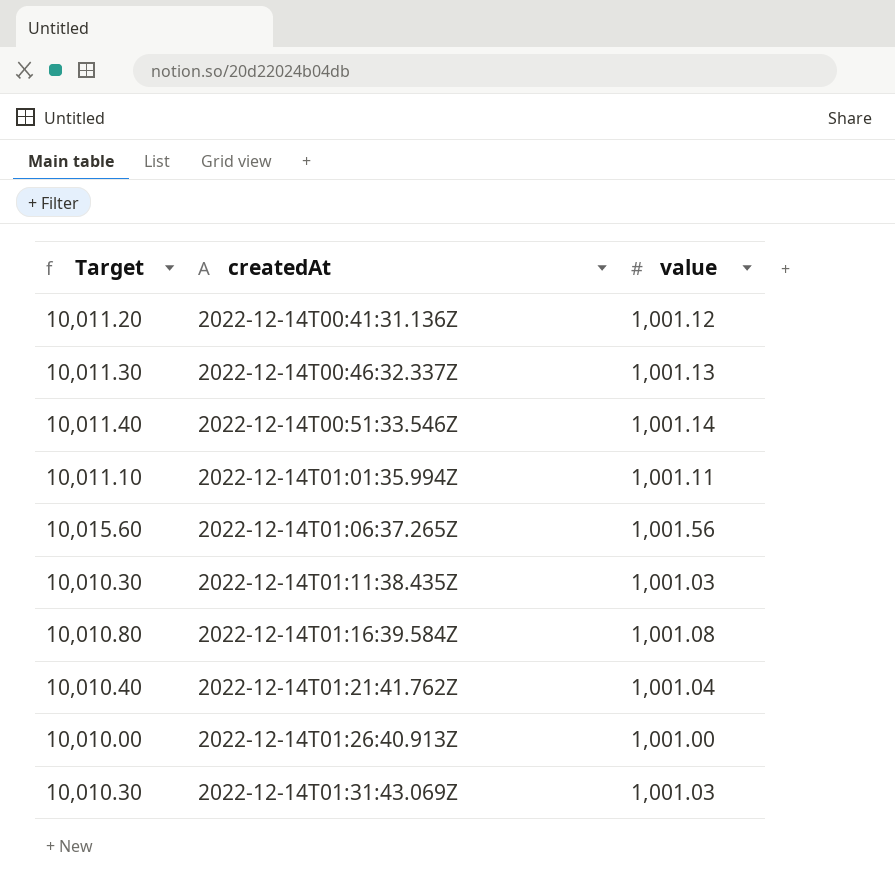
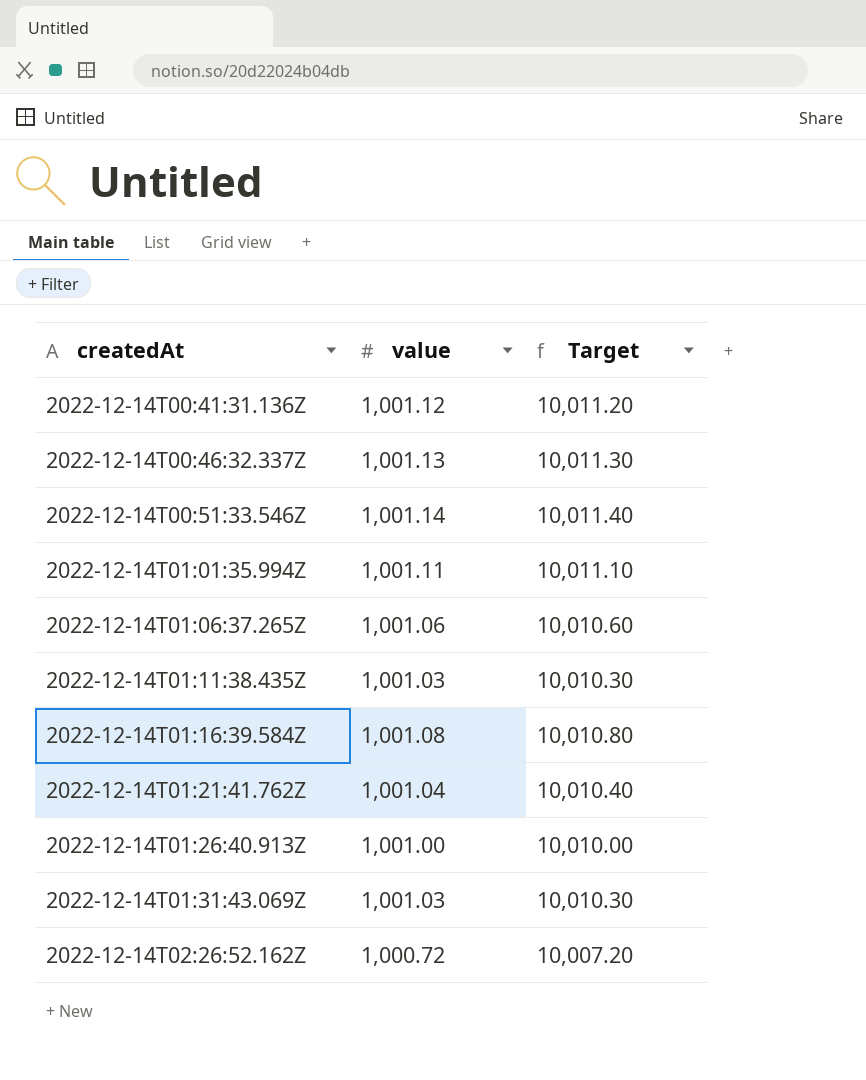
column Target | position: 1 -> 3
2022-12-14T01:06:37.265Z | value: 1,001.56 -> 1,001.06
2022-12-14T01:06:37.265Z | Target: 10,015.60 -> 10,010.60
row 2022-12-14T02:26:52.162Z: none -> 1,000.72 | 10,007.20

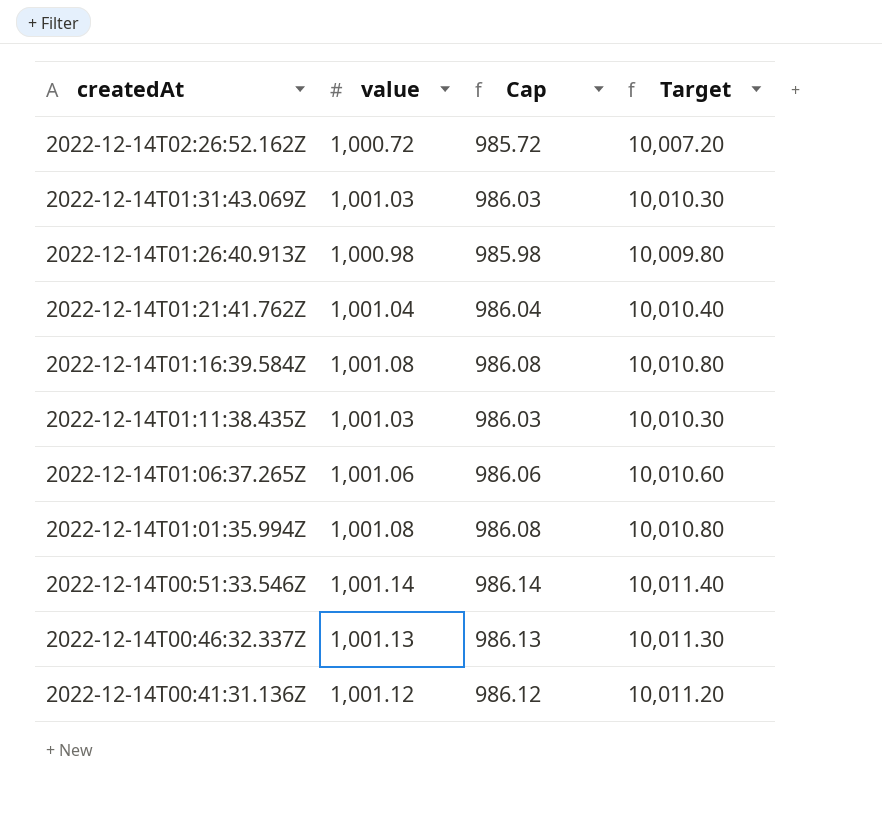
row order: createdAt ascending -> createdAt descending
column Cap | formula: none -> [value] - 15
2022-12-14T01:26:40.913Z | value: 1,001.00 -> 1,000.98
2022-12-14T01:26:40.913Z | Target: 10,010.00 -> 10,009.80
2022-12-14T01:01:35.994Z | value: 1,001.11 -> 1,001.08
2022-12-14T01:01:35.994Z | Target: 10,011.10 -> 10,010.80

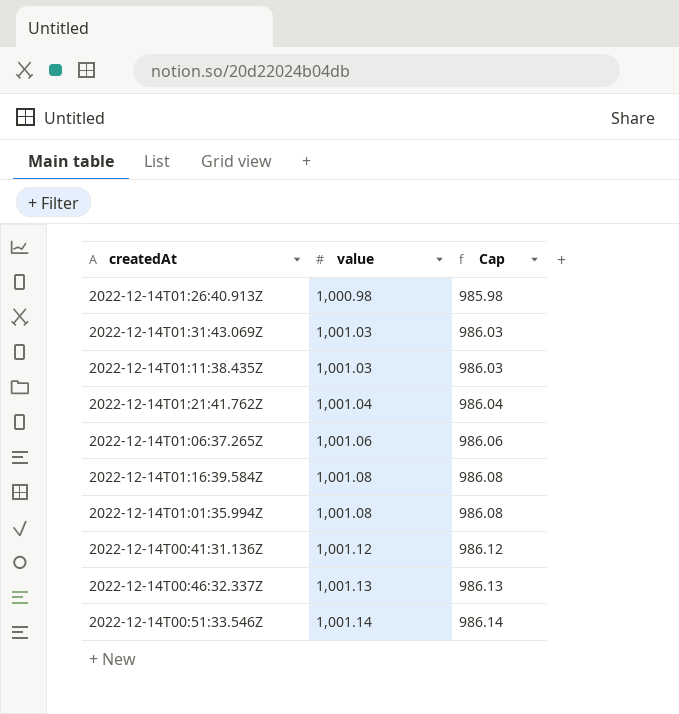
row order: createdAt descending -> value ascending
column Target | formula: [value] * 10 -> none
row 2022-12-14T02:26:52.162Z: 1,000.72 | 985.72 | 10,007.20 -> none

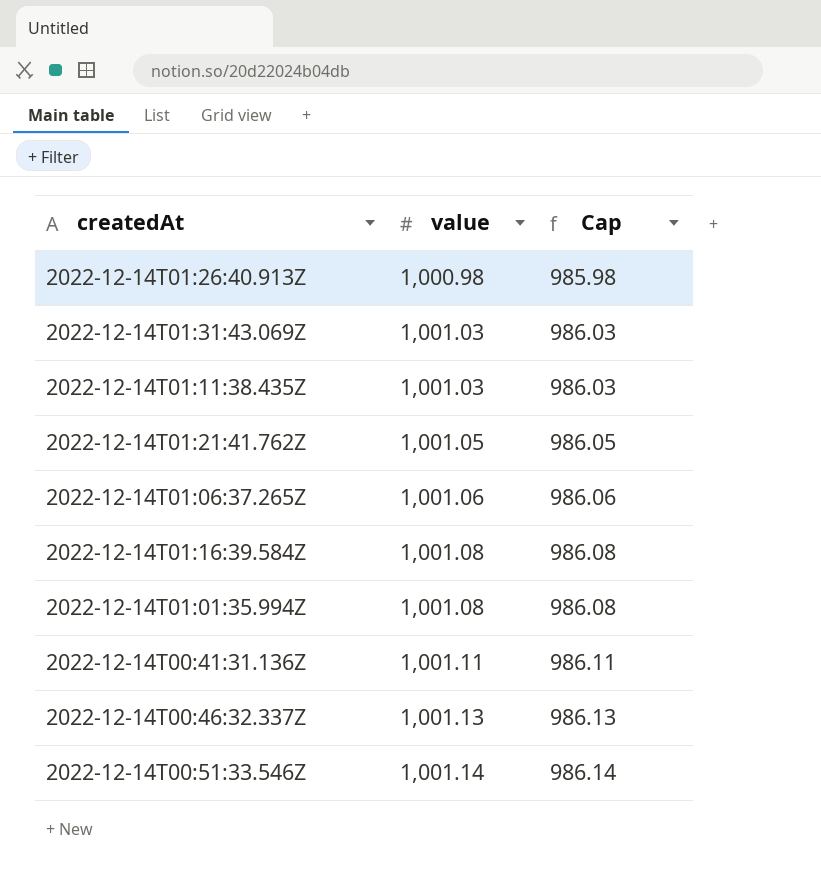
2022-12-14T01:21:41.762Z | value: 1,001.04 -> 1,001.05
2022-12-14T01:21:41.762Z | Cap: 986.04 -> 986.05
2022-12-14T00:41:31.136Z | value: 1,001.12 -> 1,001.11
2022-12-14T00:41:31.136Z | Cap: 986.12 -> 986.11

